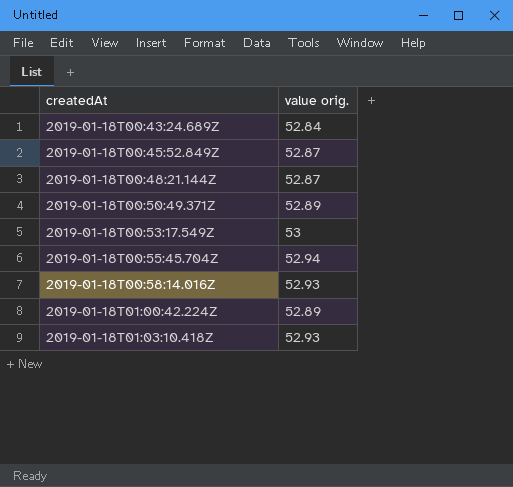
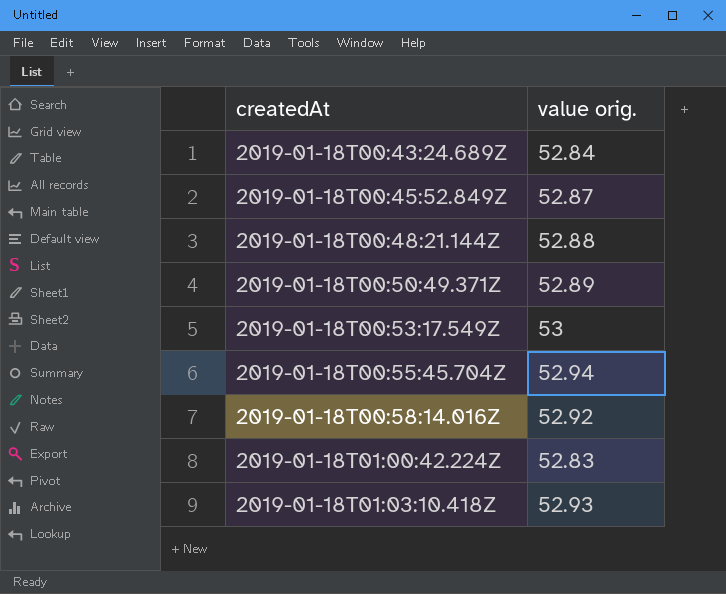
2019-01-18T00:48:21.144Z | value orig.: 52.87 -> 52.88
2019-01-18T00:58:14.016Z | value orig.: 52.93 -> 52.92
2019-01-18T01:00:42.224Z | value orig.: 52.89 -> 52.83

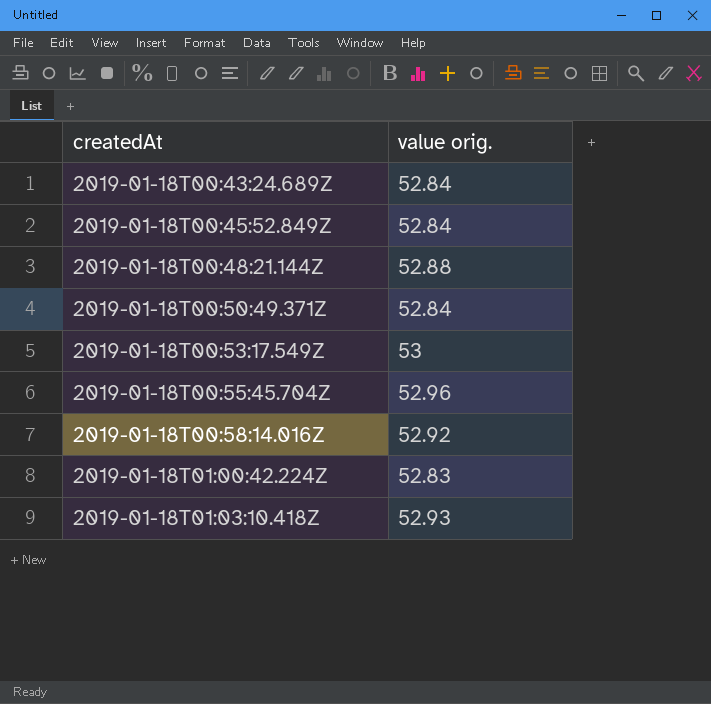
2019-01-18T00:45:52.849Z | value orig.: 52.87 -> 52.84
2019-01-18T00:50:49.371Z | value orig.: 52.89 -> 52.84
2019-01-18T00:55:45.704Z | value orig.: 52.94 -> 52.96

